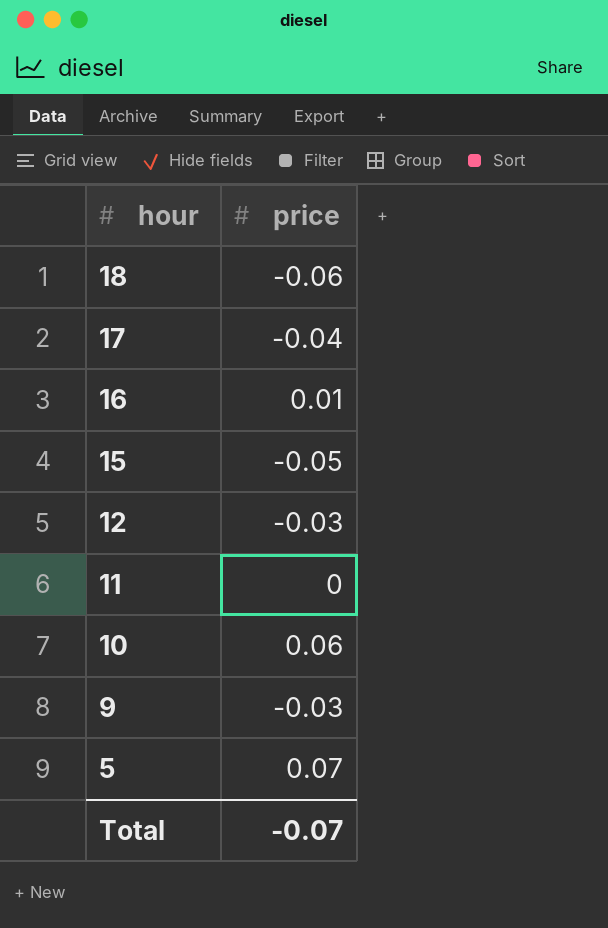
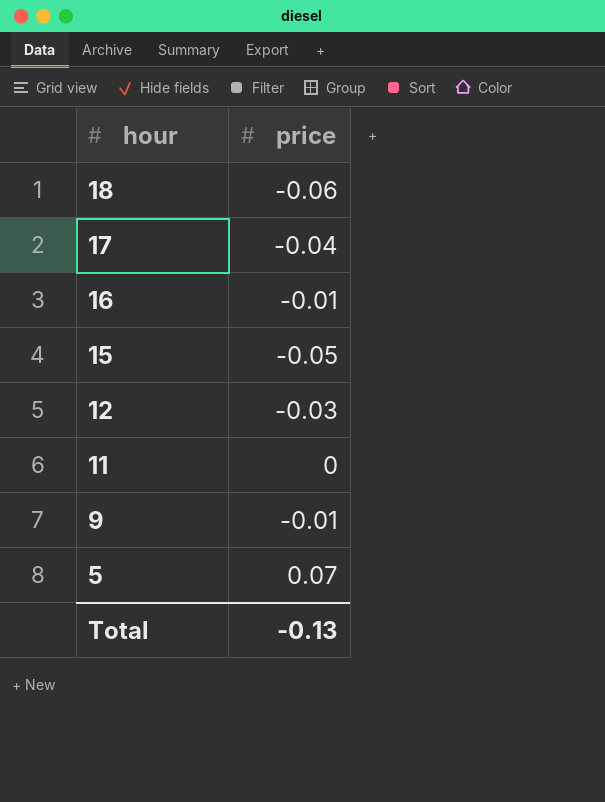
row 10: 0.06 -> none
16 | price: 0.01 -> -0.01
9 | price: -0.03 -> -0.01
Total | price: -0.07 -> -0.13

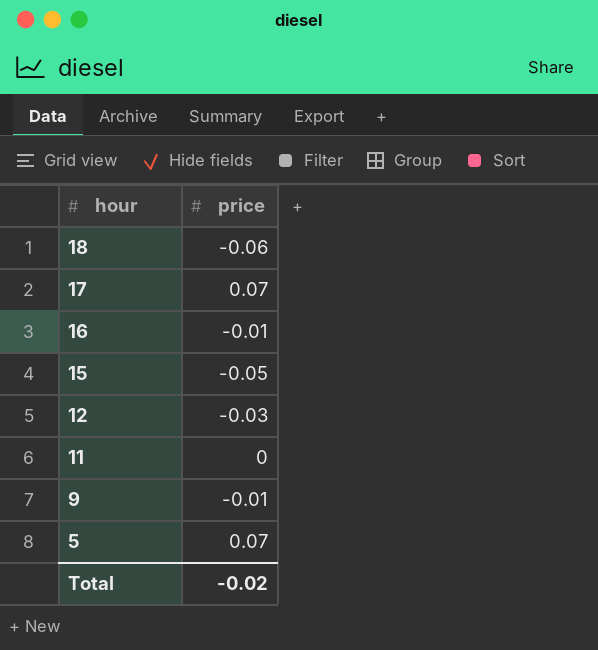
17 | price: -0.04 -> 0.07
Total | price: -0.13 -> -0.02

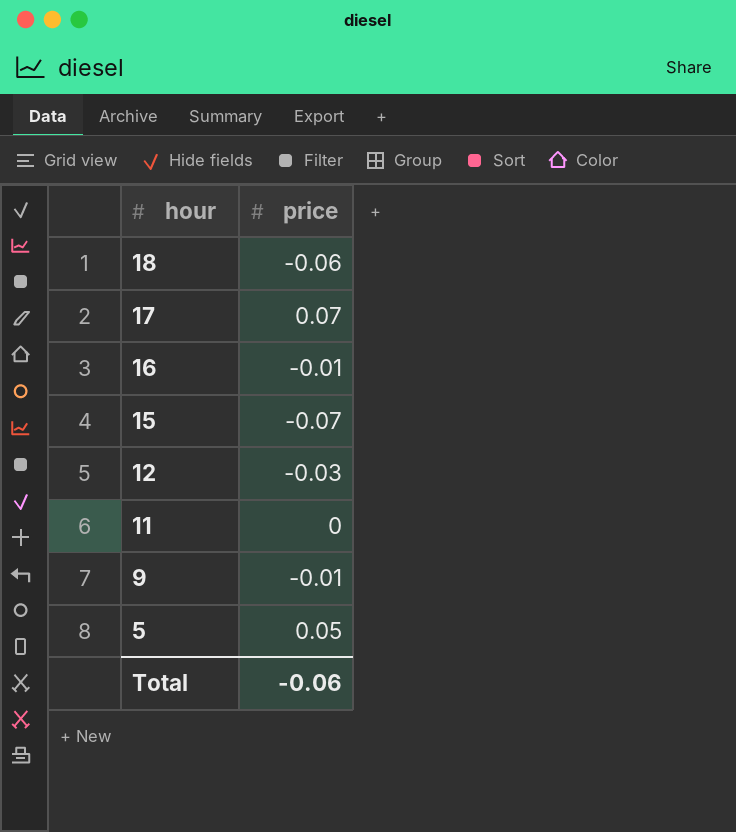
15 | price: -0.05 -> -0.07
5 | price: 0.07 -> 0.05
Total | price: -0.02 -> -0.06

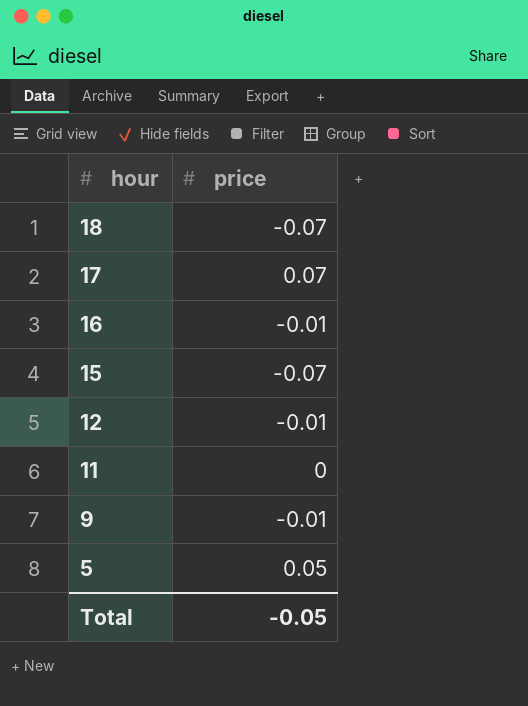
18 | price: -0.06 -> -0.07
12 | price: -0.03 -> -0.01
Total | price: -0.06 -> -0.05

